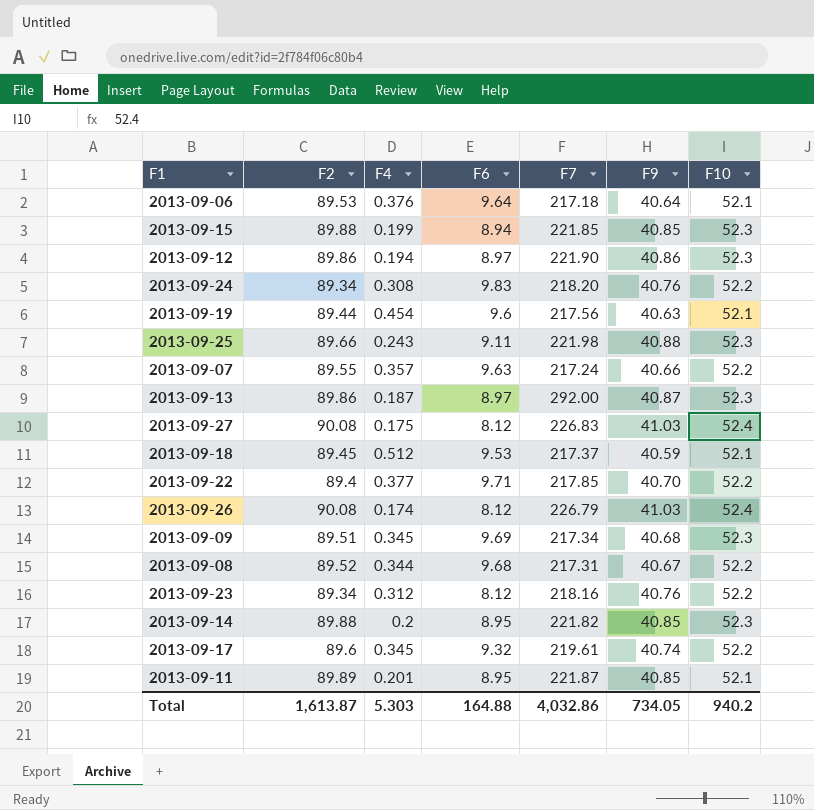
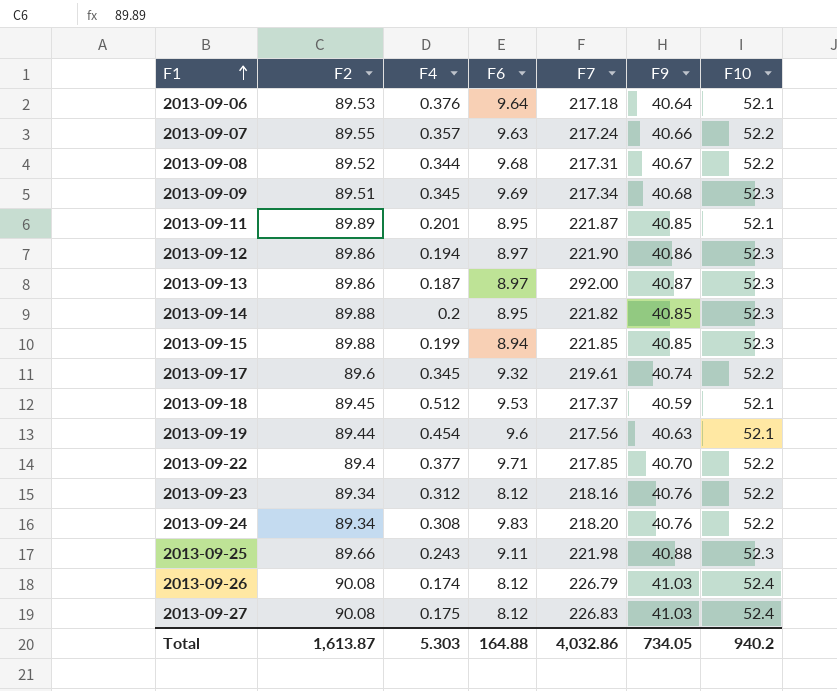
row order: none -> F1 ascending

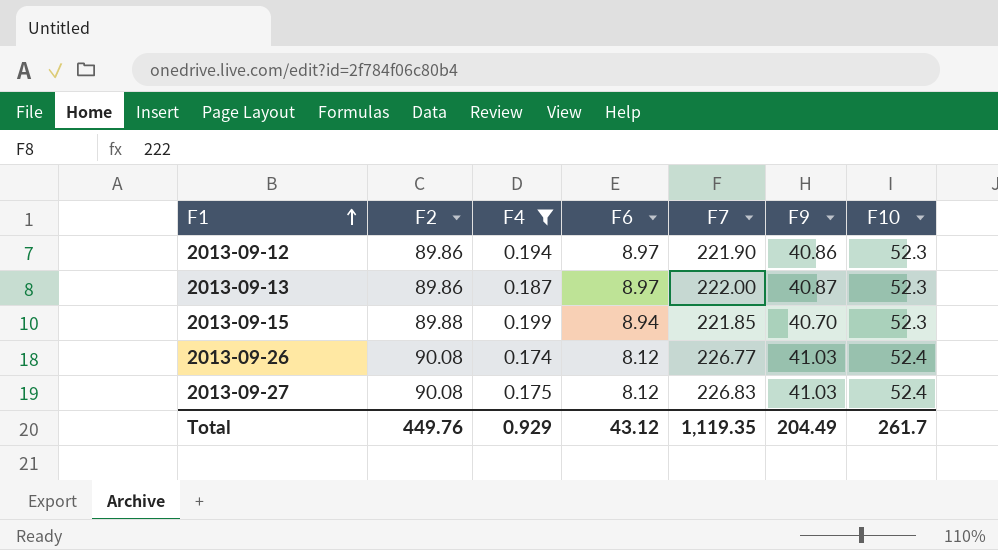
filter: none -> F4 <= 0.199
2013-09-13 | F7: 292.00 -> 222.00
2013-09-15 | F9: 40.85 -> 40.70
2013-09-26 | F7: 226.79 -> 226.77
Total | F2: 1,613.87 -> 449.76
Total | F4: 5.303 -> 0.929
Total | F6: 164.88 -> 43.12
Total | F7: 4,032.86 -> 1,119.35
Total | F9: 734.05 -> 204.49
Total | F10: 940.2 -> 261.7

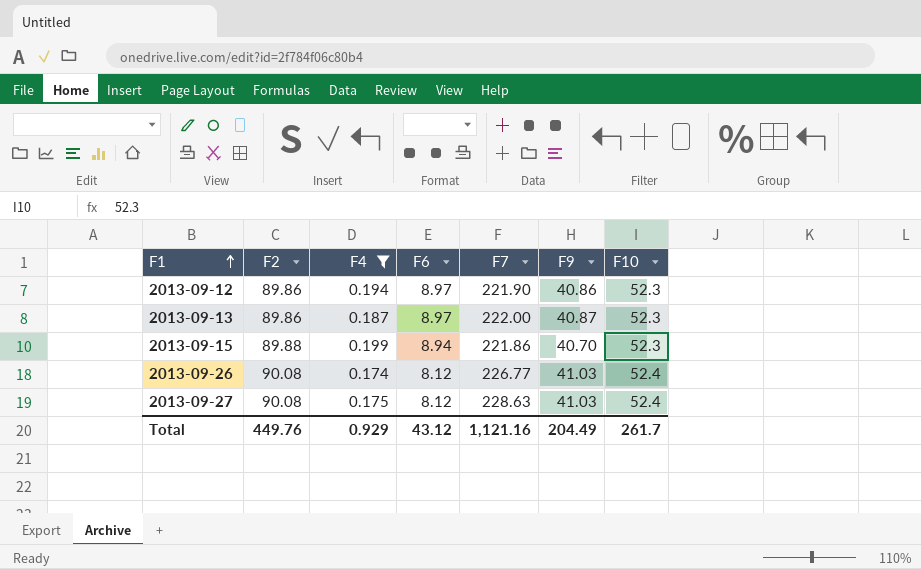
2013-09-15 | F7: 221.85 -> 221.86
2013-09-27 | F7: 226.83 -> 228.63
Total | F7: 1,119.35 -> 1,121.16

